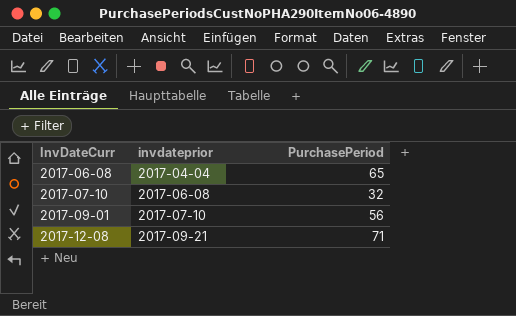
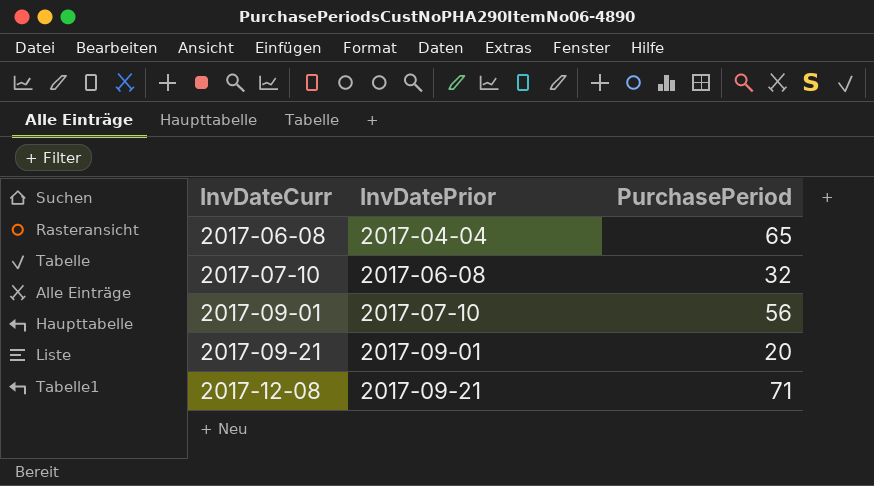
column name: invdateprior -> InvDatePrior
row 2017-09-21: none -> 2017-09-01 | 20

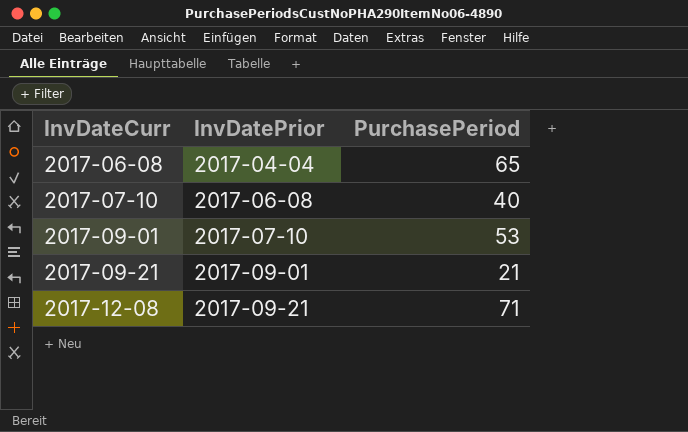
2017-07-10 | PurchasePeriod: 32 -> 40
2017-09-01 | PurchasePeriod: 56 -> 53
2017-09-21 | PurchasePeriod: 20 -> 21

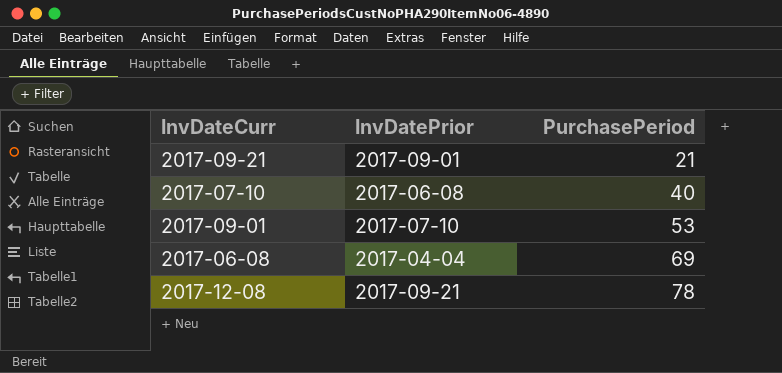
row order: InvDateCurr ascending -> PurchasePeriod ascending
2017-06-08 | PurchasePeriod: 65 -> 69
2017-12-08 | PurchasePeriod: 71 -> 78

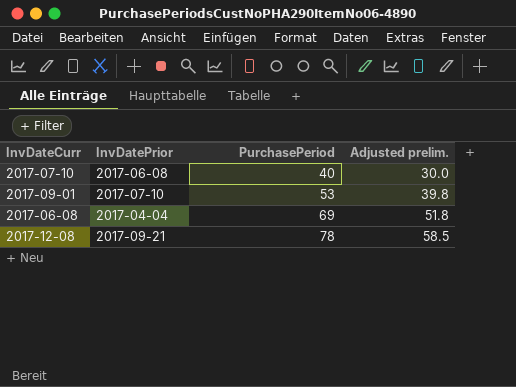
column Adjusted prelim. | formula: none -> [PurchasePeriod] * 0.75
row 2017-09-21: 2017-09-01 | 21 -> none

